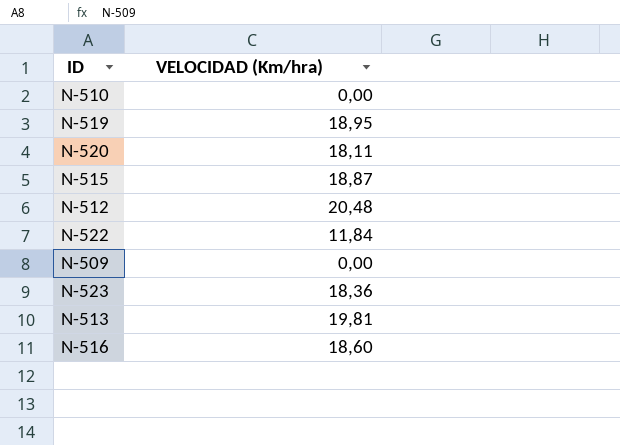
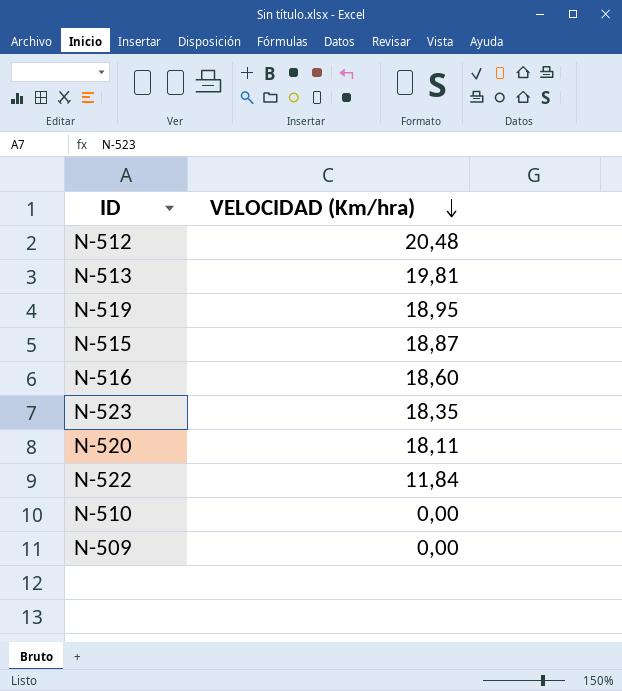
row order: none -> VELOCIDAD (Km/hra) descending
N-523 | VELOCIDAD (Km/hra): 18,36 -> 18,35

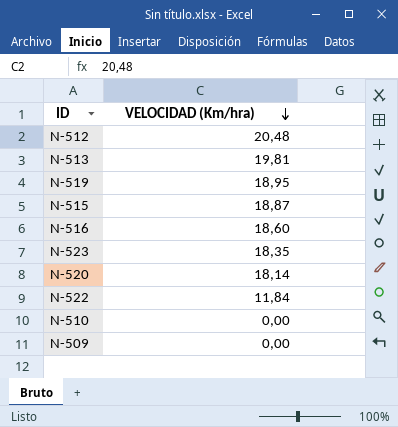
N-520 | VELOCIDAD (Km/hra): 18,11 -> 18,14

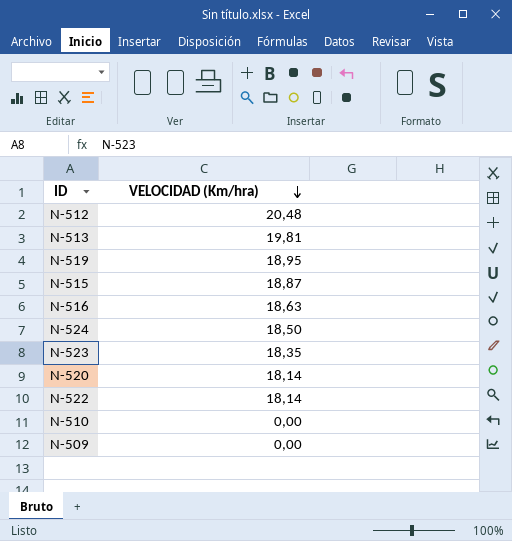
N-516 | VELOCIDAD (Km/hra): 18,60 -> 18,63
row N-524: none -> 18,50
N-522 | VELOCIDAD (Km/hra): 11,84 -> 18,14

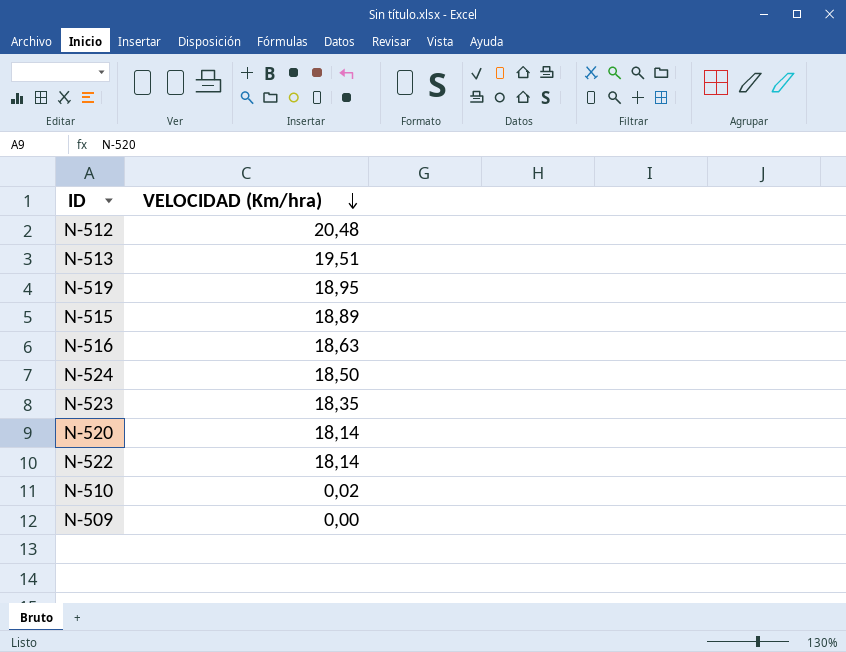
N-513 | VELOCIDAD (Km/hra): 19,81 -> 19,51
N-515 | VELOCIDAD (Km/hra): 18,87 -> 18,89
N-510 | VELOCIDAD (Km/hra): 0,00 -> 0,02

